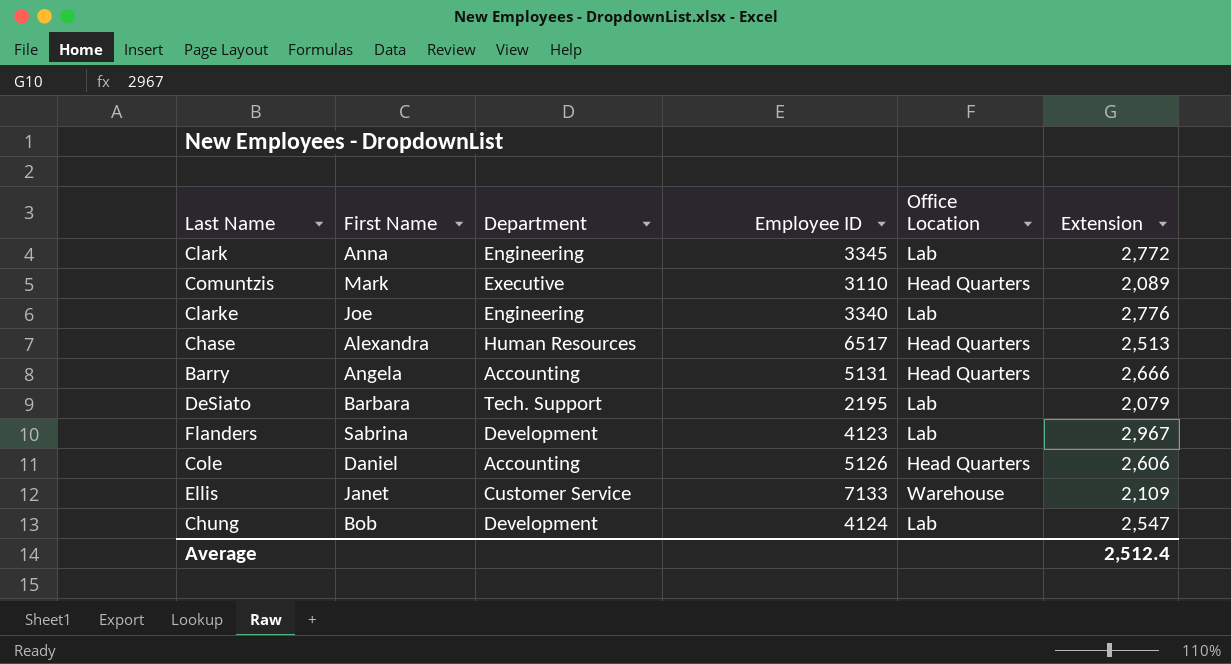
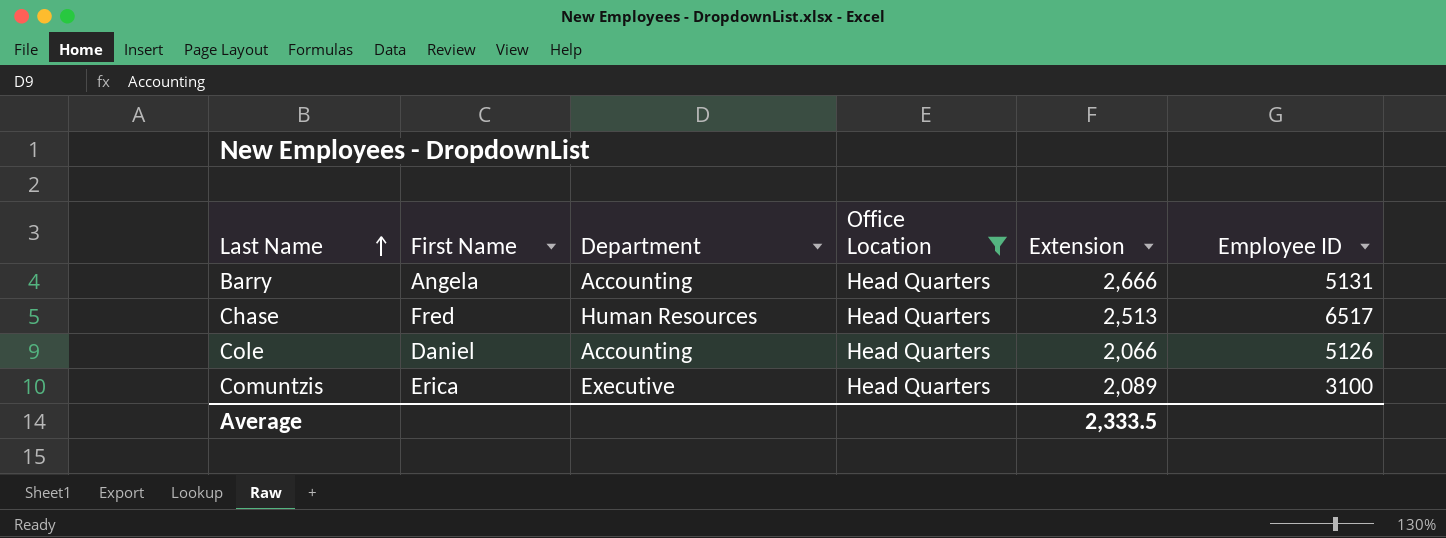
filter: none -> Office Location = Head Quarters
row order: none -> Last Name ascending
column Employee ID | position: 4 -> 6
Chase | First Name: Alexandra -> Fred
Cole | Extension: 2,606 -> 2,066
Comuntzis | First Name: Mark -> Erica
Comuntzis | Employee ID: 3110 -> 3100
Average | Extension: 2,512.4 -> 2,333.5

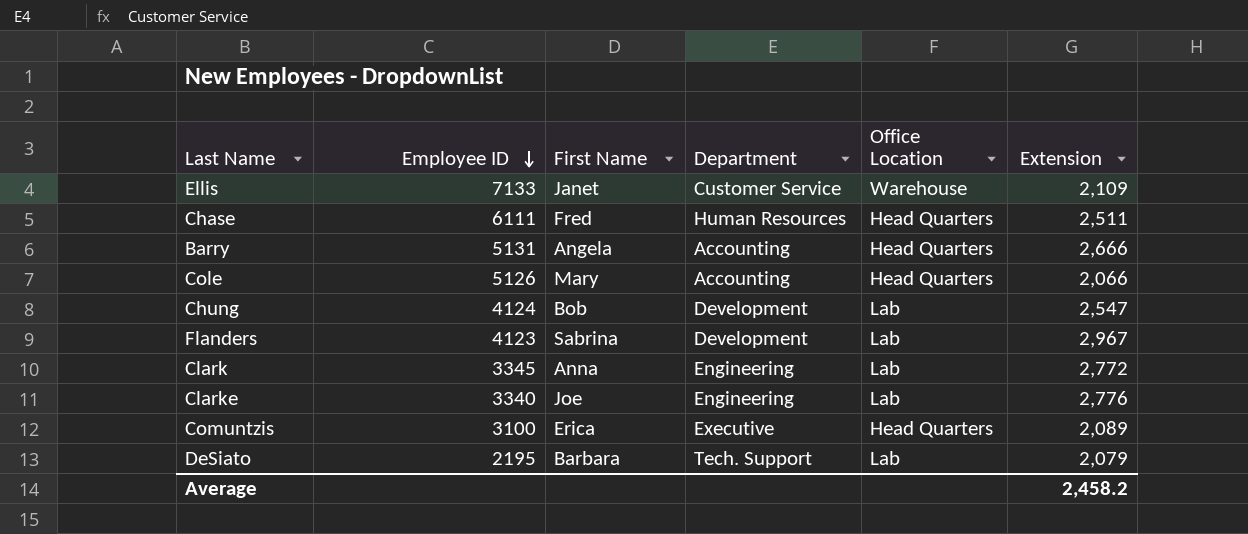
filter: Office Location = Head Quarters -> none
row order: Last Name ascending -> Employee ID descending
column Employee ID | position: 6 -> 2
Chase | Employee ID: 6517 -> 6111
Chase | Extension: 2,513 -> 2,511
Cole | First Name: Daniel -> Mary
Average | Extension: 2,333.5 -> 2,458.2

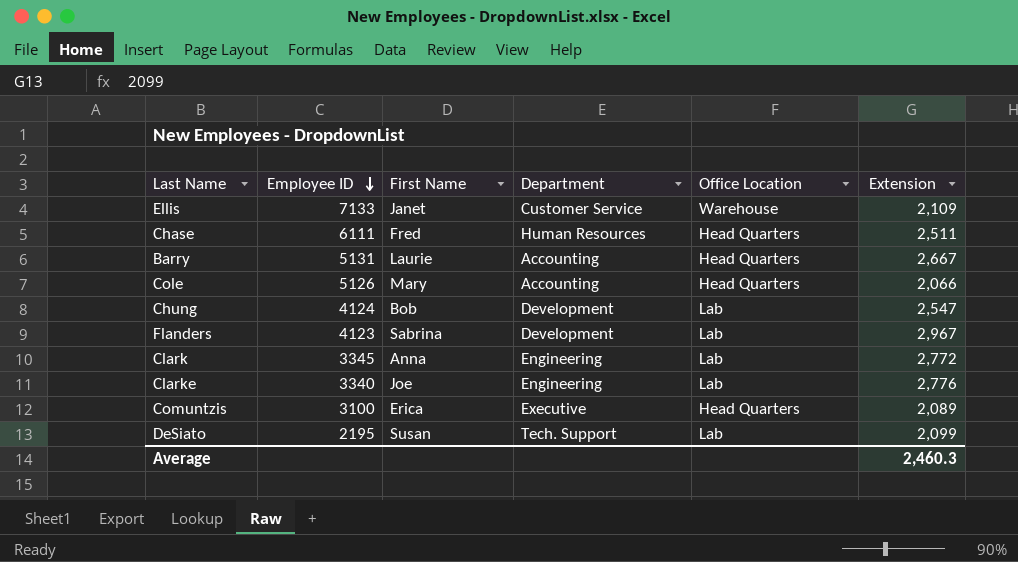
Barry | First Name: Angela -> Laurie
Barry | Extension: 2,666 -> 2,667
DeSiato | First Name: Barbara -> Susan
DeSiato | Extension: 2,079 -> 2,099
Average | Extension: 2,458.2 -> 2,460.3

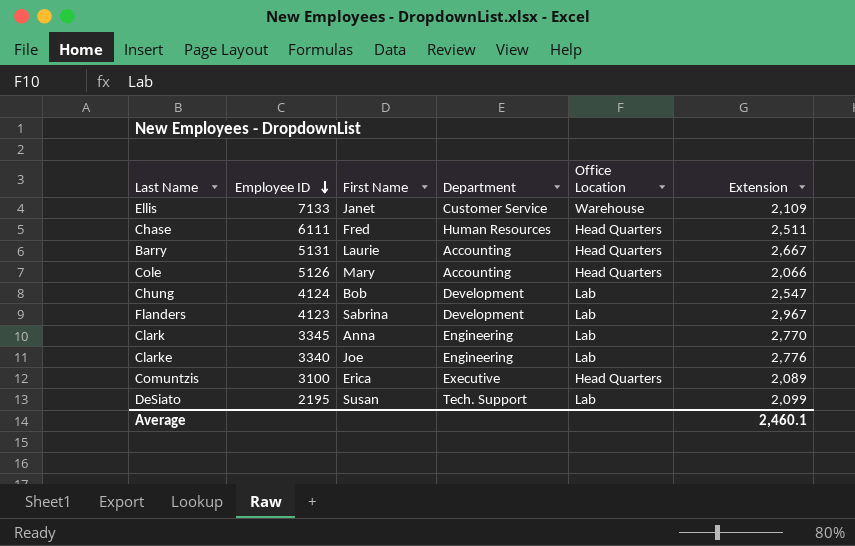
Clark | Extension: 2,772 -> 2,770
Average | Extension: 2,460.3 -> 2,460.1

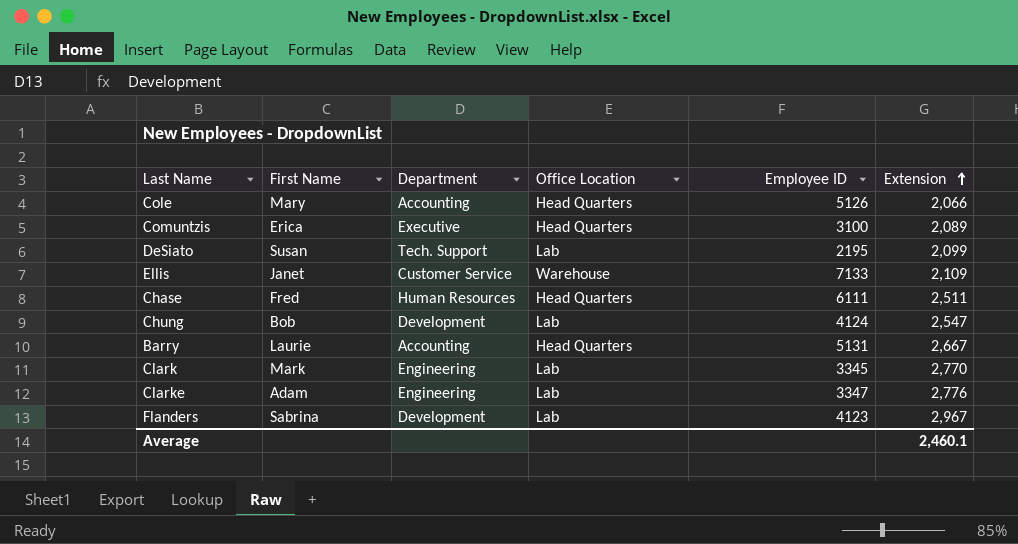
row order: Employee ID descending -> Extension ascending
column Employee ID | position: 2 -> 5
Clark | First Name: Anna -> Mark
Clarke | First Name: Joe -> Adam
Clarke | Employee ID: 3340 -> 3347

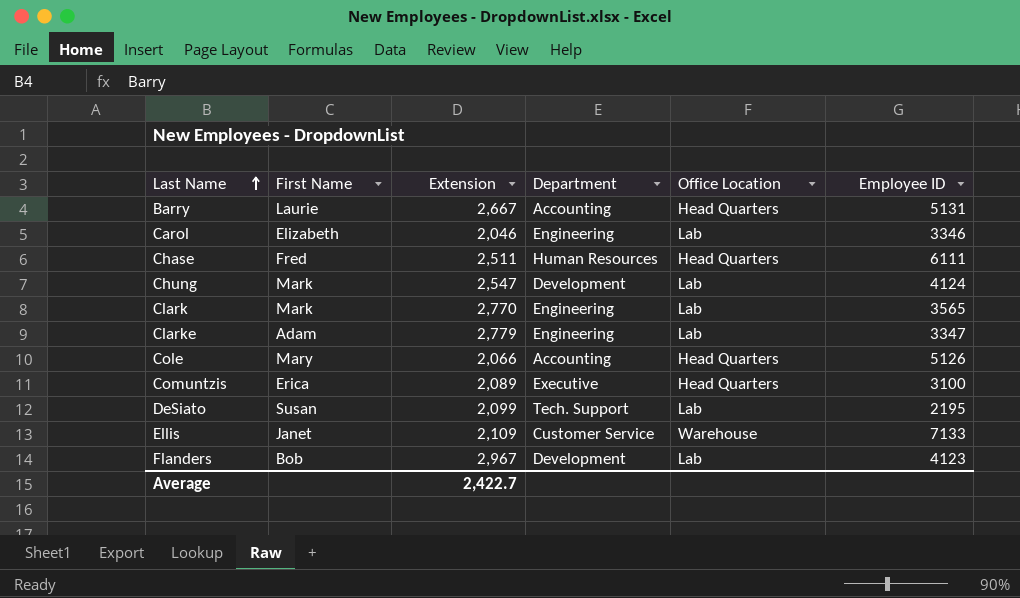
row order: Extension ascending -> Last Name ascending
column Extension | position: 6 -> 3
row Carol: none -> Elizabeth | 2,046 | Engineering | Lab | 3346
Chung | First Name: Bob -> Mark
Clark | Employee ID: 3345 -> 3565
Clarke | Extension: 2,776 -> 2,779
Flanders | First Name: Sabrina -> Bob
Average | Extension: 2,460.1 -> 2,422.7

